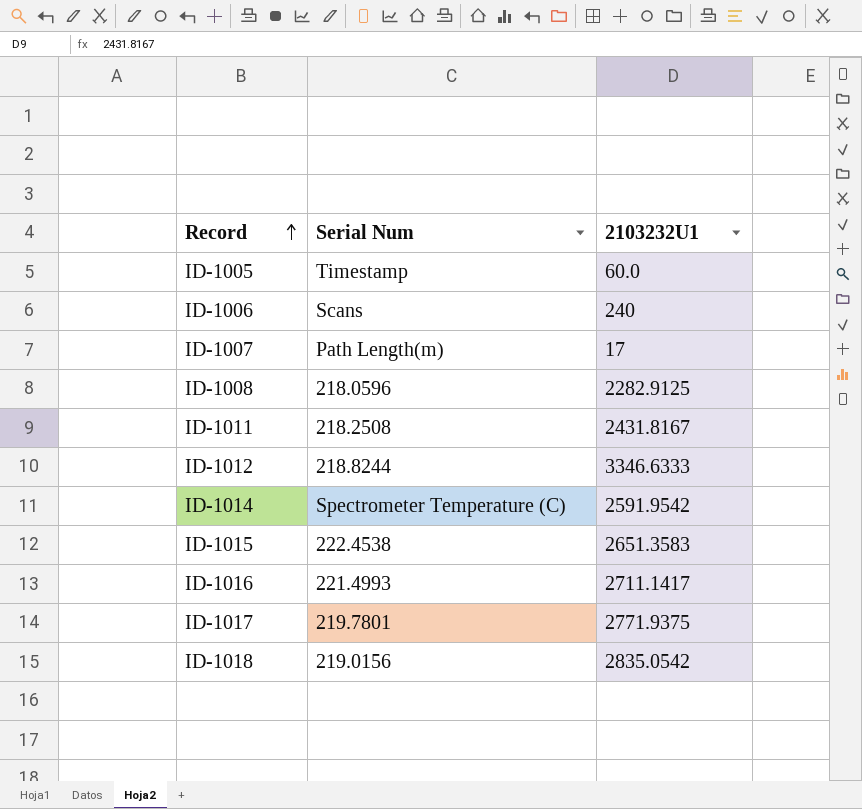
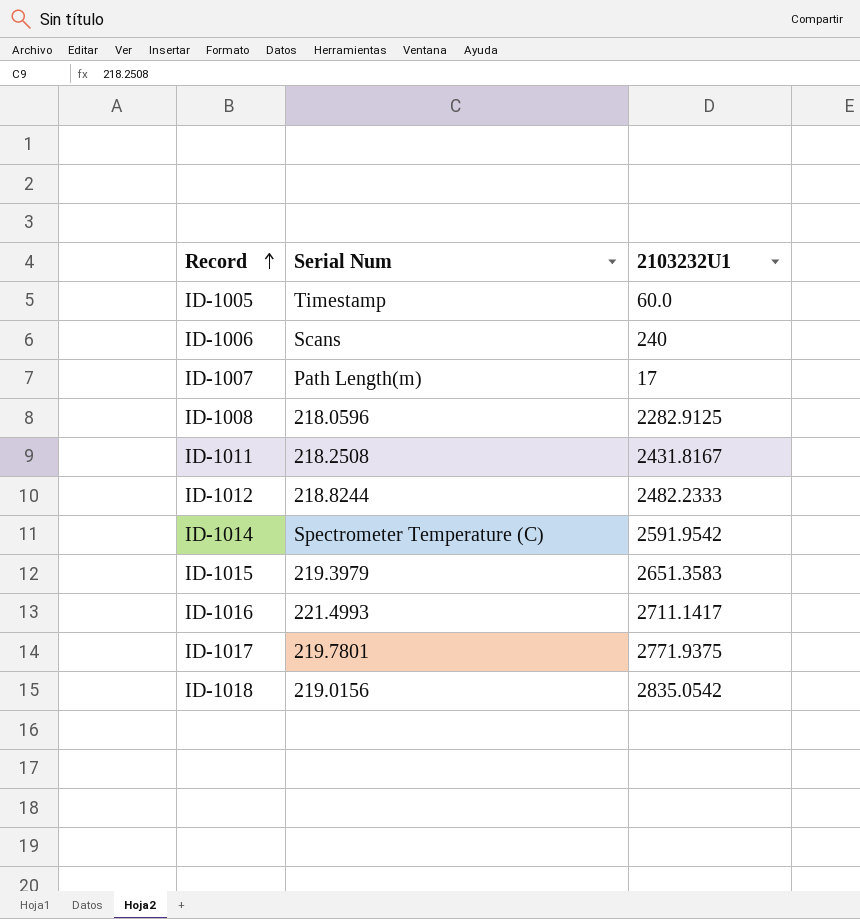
ID-1012 | 2103232U1: 3346.6333 -> 2482.2333
ID-1015 | Serial Num: 222.4538 -> 219.3979

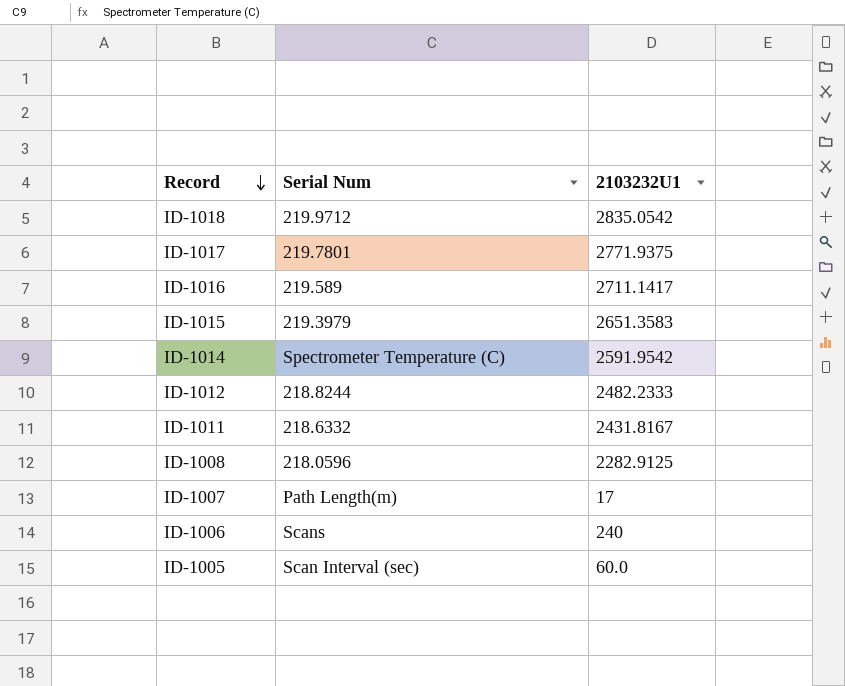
row order: Record ascending -> Record descending
ID-1018 | Serial Num: 219.0156 -> 219.9712
ID-1016 | Serial Num: 221.4993 -> 219.589
ID-1011 | Serial Num: 218.2508 -> 218.6332
ID-1005 | Serial Num: Timestamp -> Scan Interval (sec)

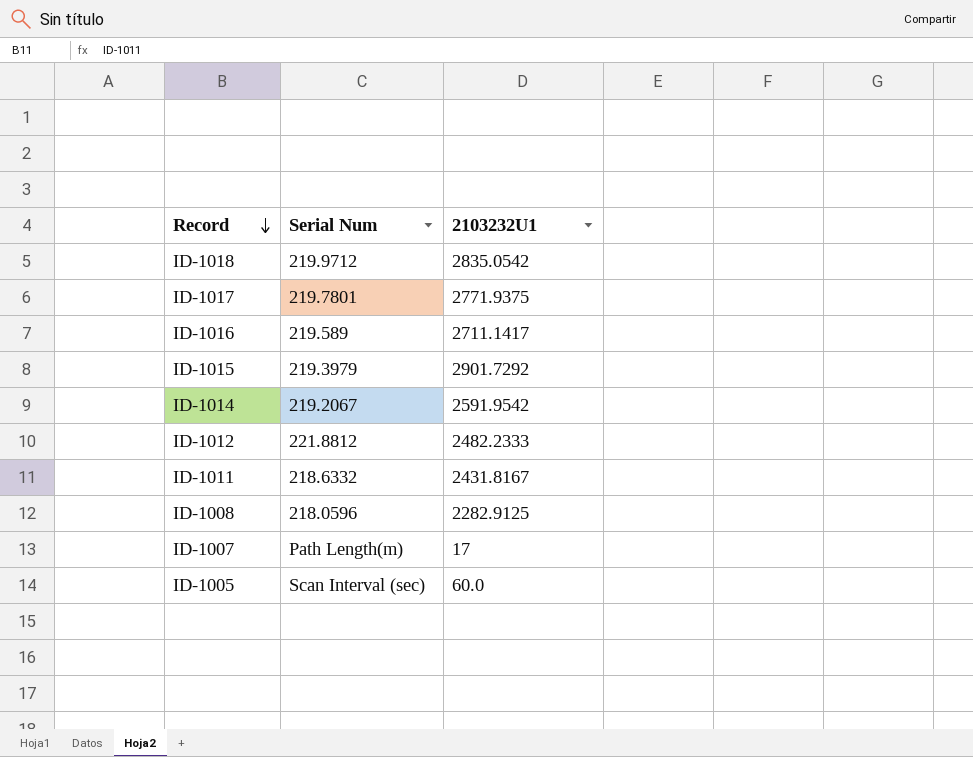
row ID-1006: Scans | 240 -> none
ID-1015 | 2103232U1: 2651.3583 -> 2901.7292
ID-1014 | Serial Num: Spectrometer Temperature (C) -> 219.2067
ID-1012 | Serial Num: 218.8244 -> 221.8812

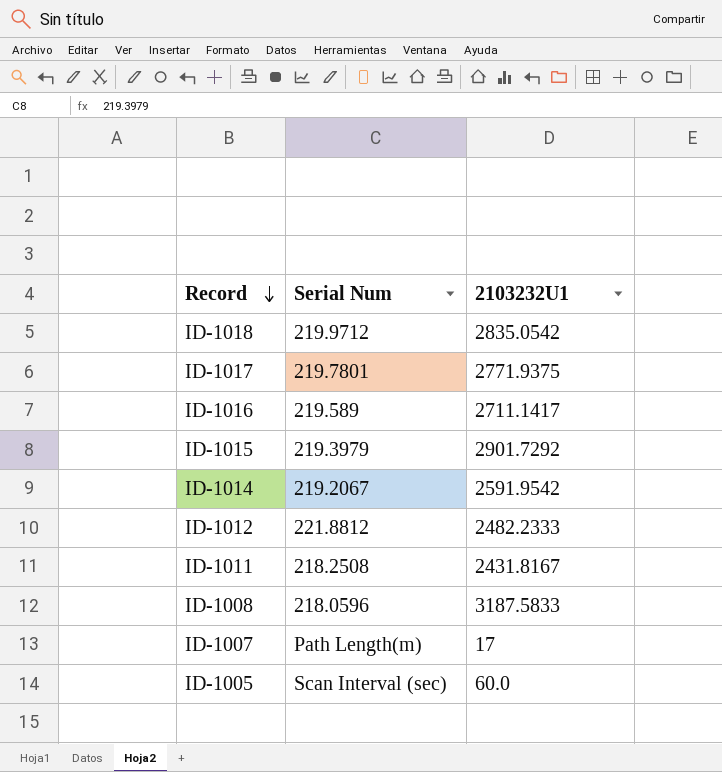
ID-1011 | Serial Num: 218.6332 -> 218.2508
ID-1008 | 2103232U1: 2282.9125 -> 3187.5833

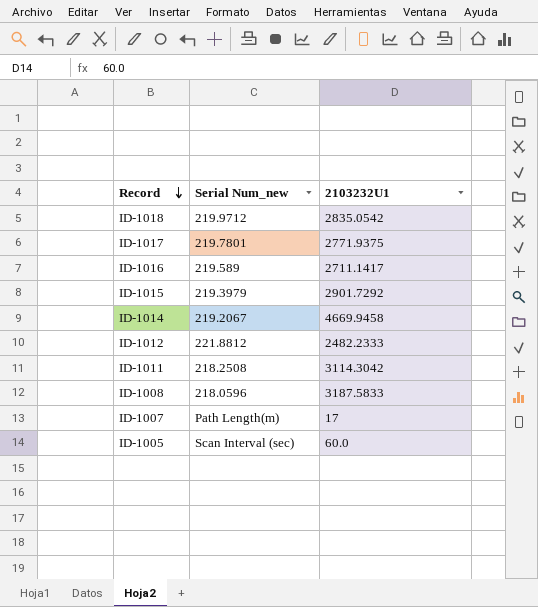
column name: Serial Num -> Serial Num_new
ID-1014 | 2103232U1: 2591.9542 -> 4669.9458
ID-1011 | 2103232U1: 2431.8167 -> 3114.3042

